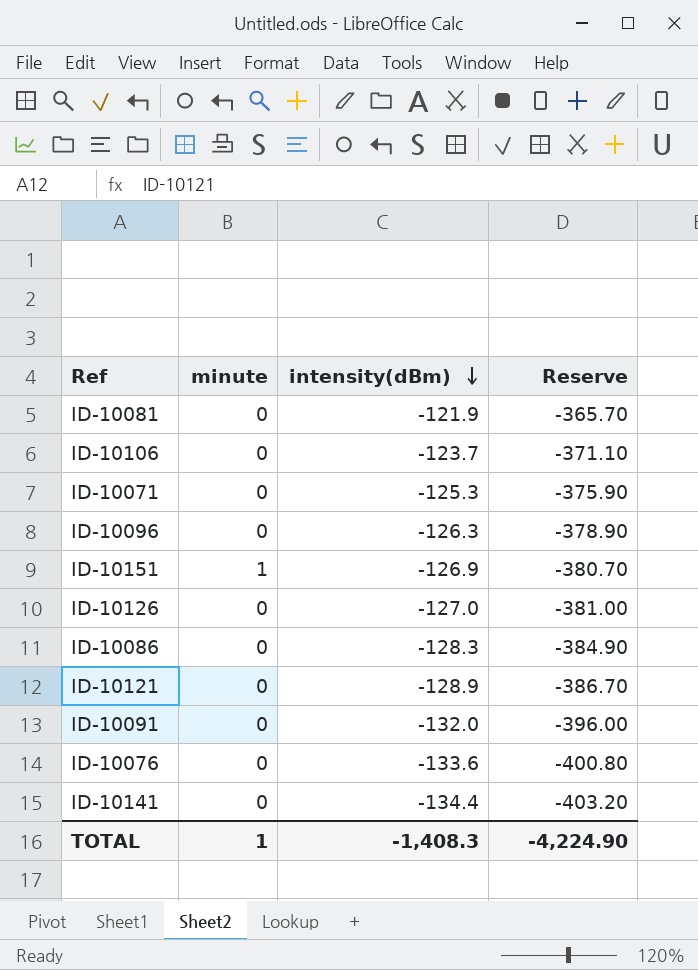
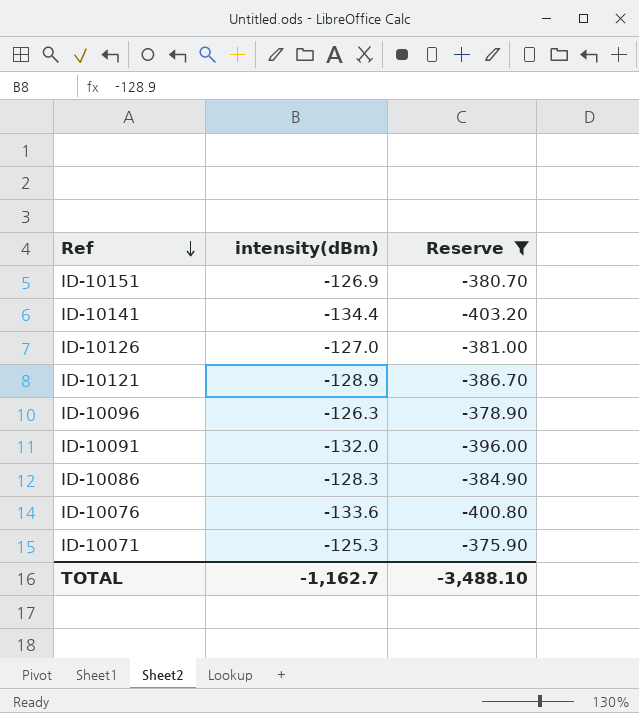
filter: none -> Reserve <= -375.90
row order: intensity(dBm) descending -> Ref descending
column minute | position: 2 -> none
TOTAL | intensity(dBm): -1,408.3 -> -1,162.7
TOTAL | Reserve: -4,224.90 -> -3,488.10

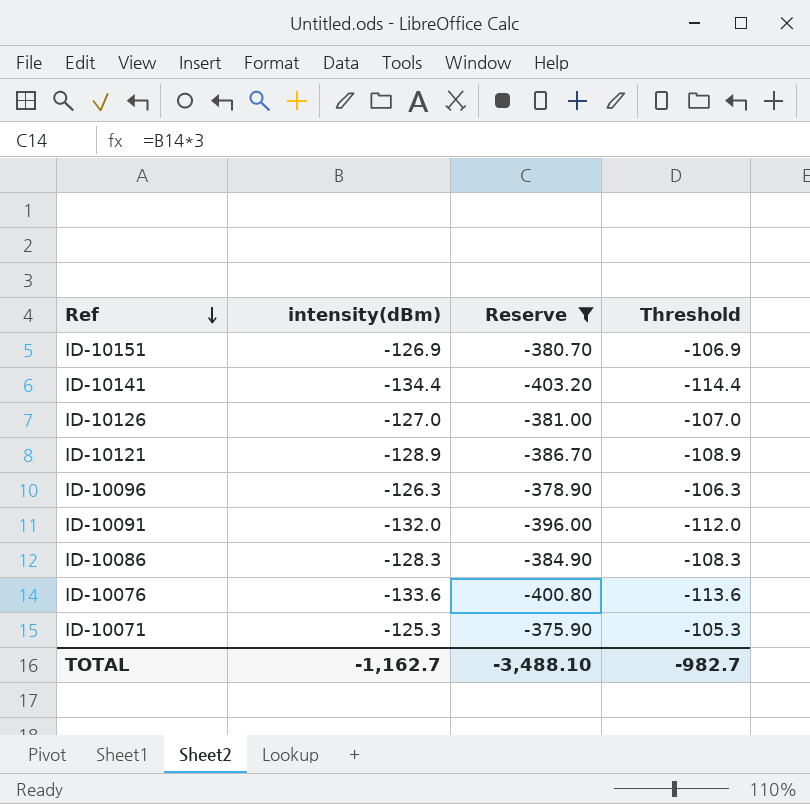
column Threshold | formula: none -> [intensity(dBm)] + 20

